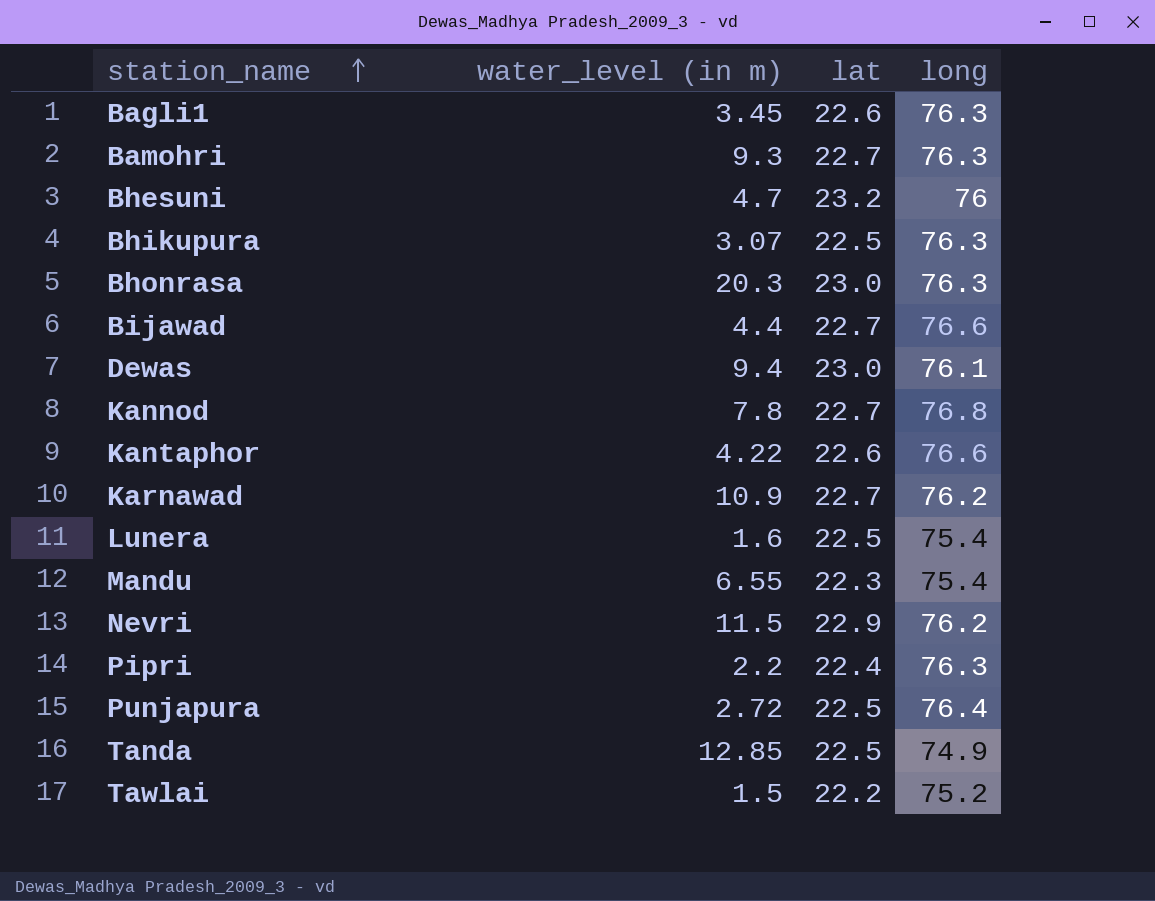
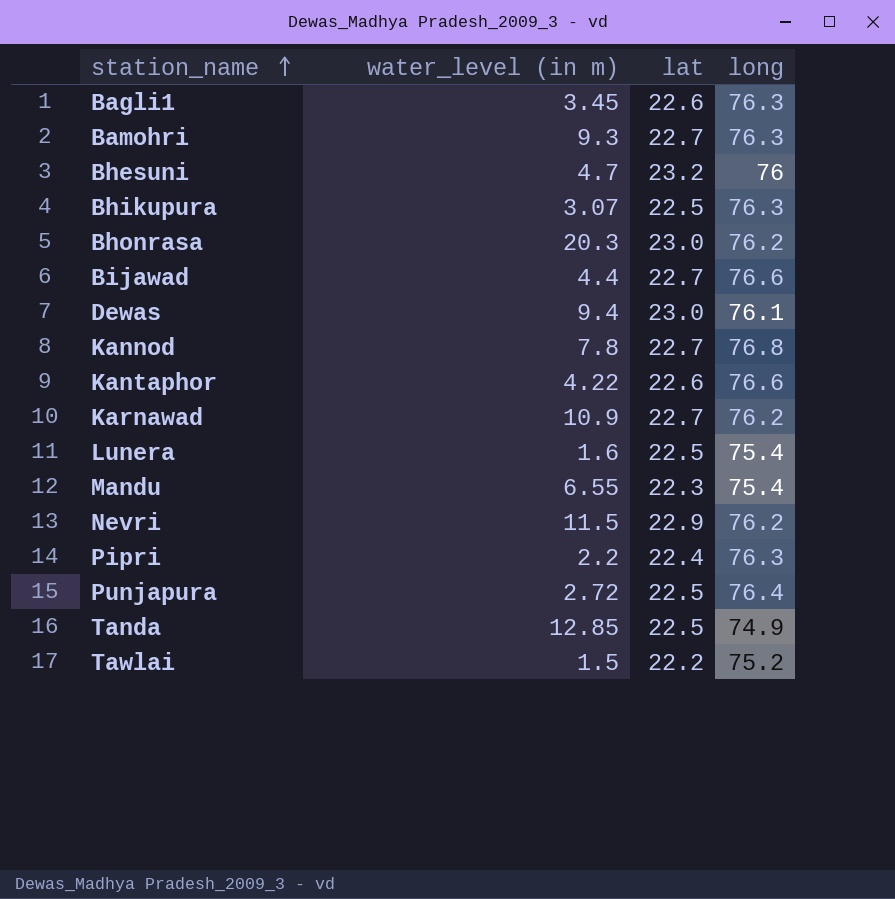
Bhonrasa | long: 76.3 -> 76.2

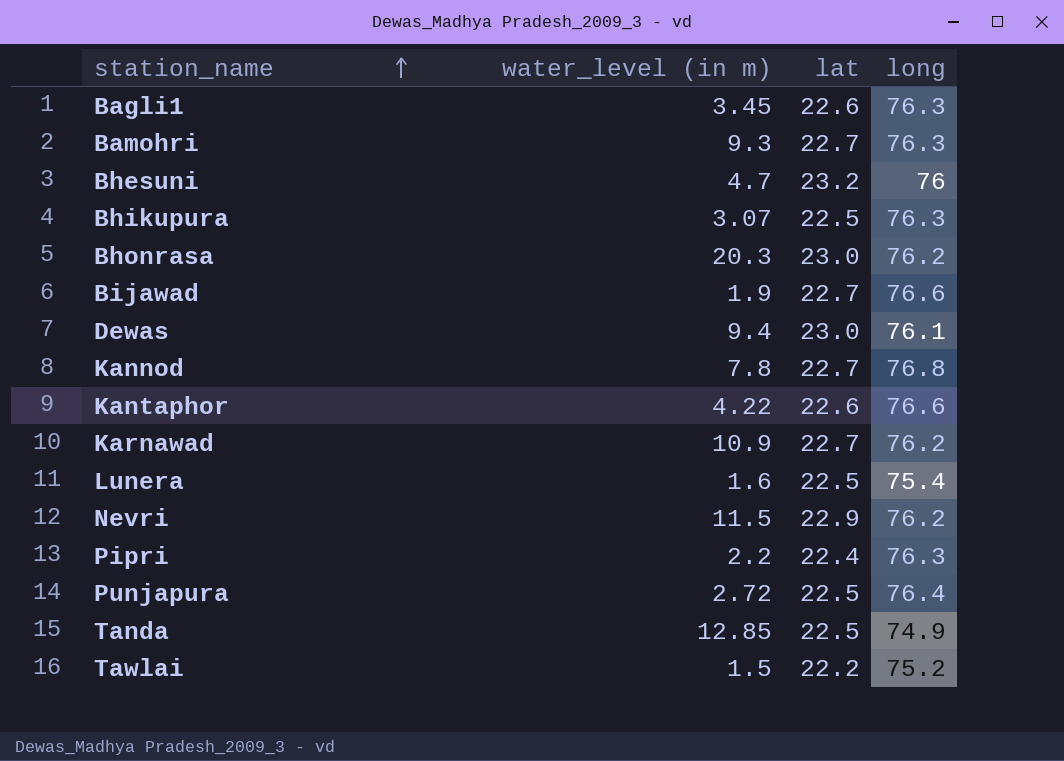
row Mandu: 6.55 | 22.3 | 75.4 -> none
Bijawad | water_level (in m): 4.4 -> 1.9

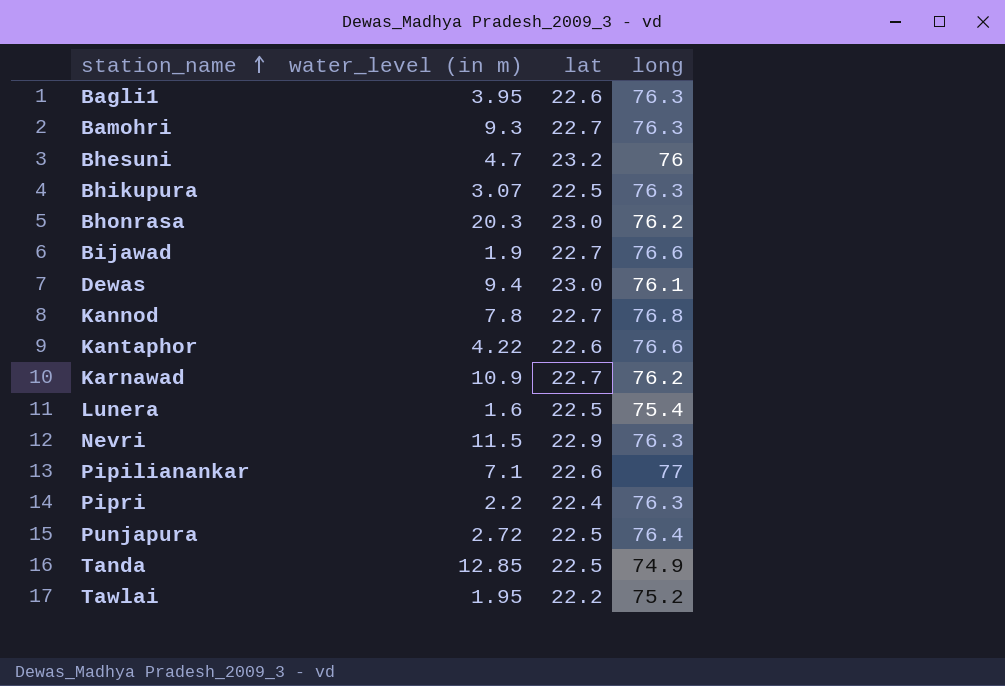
Bagli1 | water_level (in m): 3.45 -> 3.95
Nevri | long: 76.2 -> 76.3
row Pipilianankar: none -> 7.1 | 22.6 | 77
Tawlai | water_level (in m): 1.5 -> 1.95

